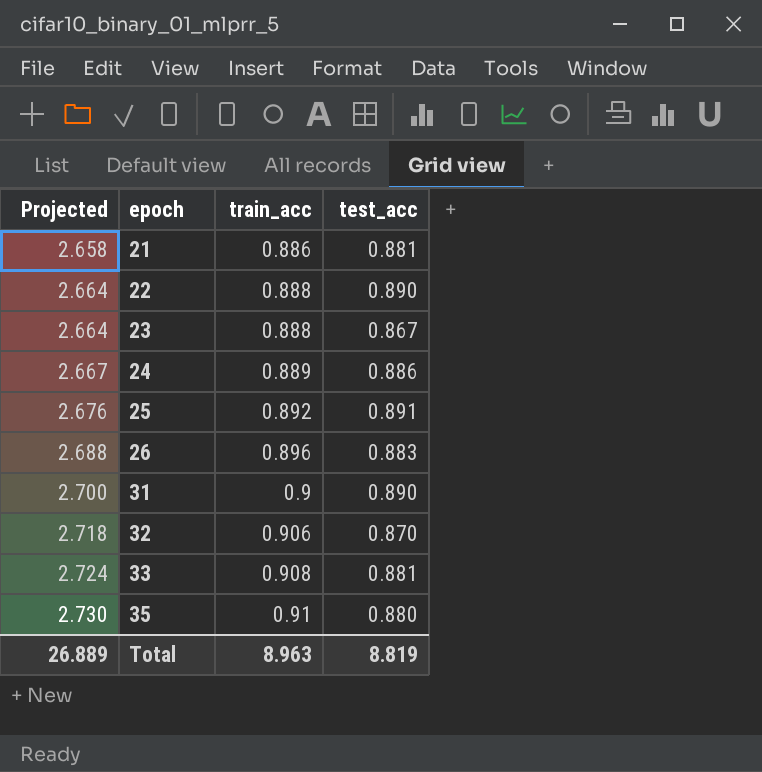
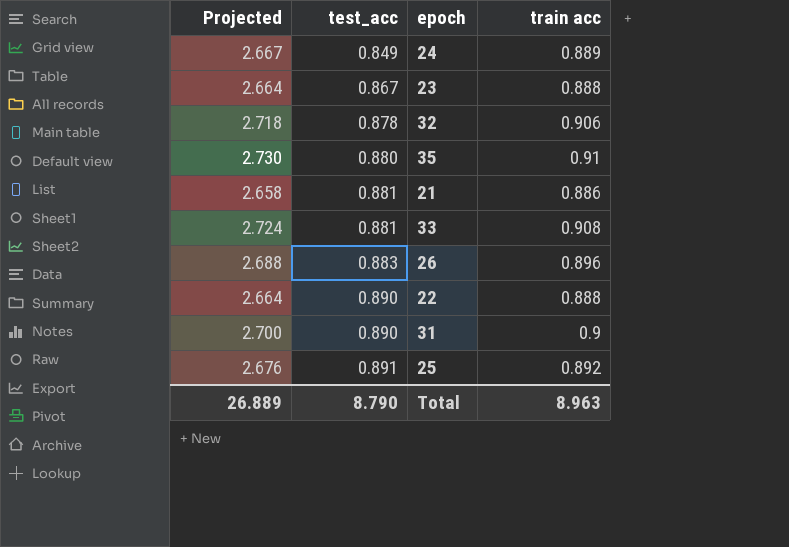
row order: Projected ascending -> test_acc ascending
column test_acc | position: 4 -> 2
column name: train_acc -> train acc
24 | test_acc: 0.886 -> 0.849
32 | test_acc: 0.870 -> 0.878
Total | test_acc: 8.819 -> 8.790

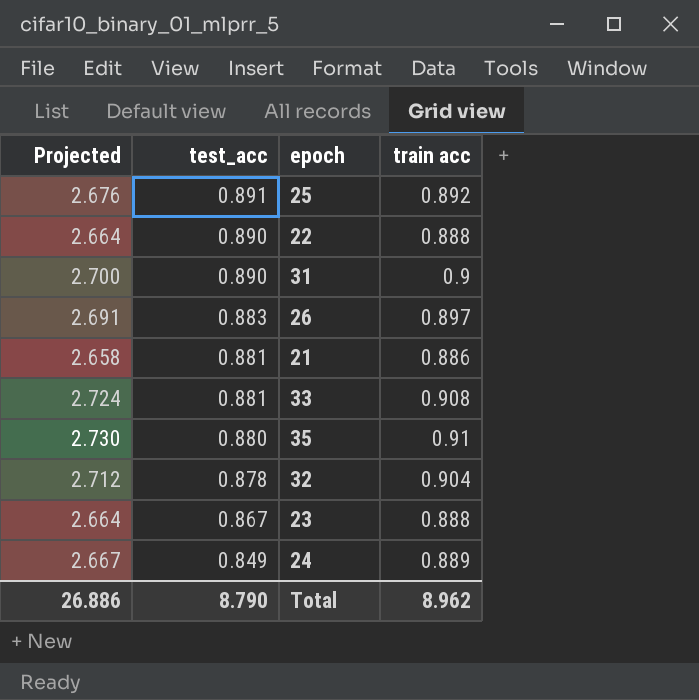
row order: test_acc ascending -> test_acc descending
26 | Projected: 2.688 -> 2.691
26 | train acc: 0.896 -> 0.897
32 | Projected: 2.718 -> 2.712
32 | train acc: 0.906 -> 0.904
Total | Projected: 26.889 -> 26.886
Total | train acc: 8.963 -> 8.962

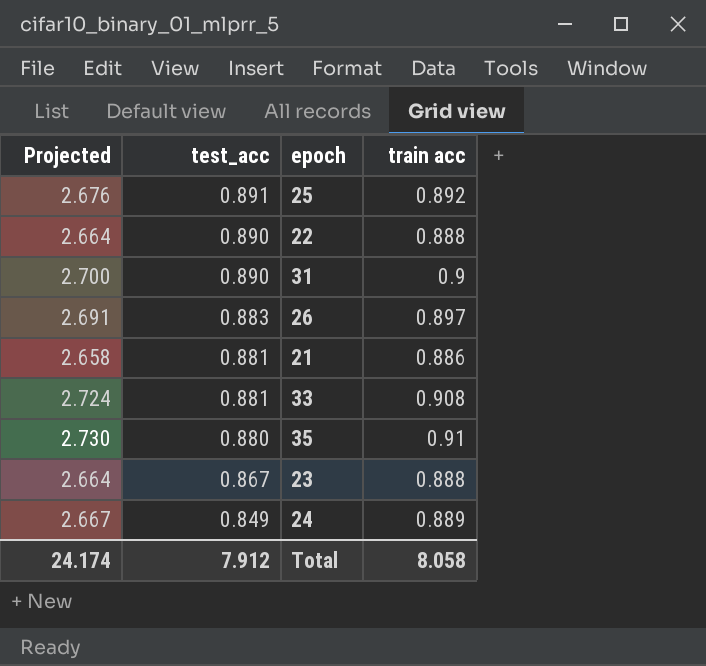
row 32: 2.712 | 0.878 | 0.904 -> none
Total | Projected: 26.886 -> 24.174
Total | test_acc: 8.790 -> 7.912
Total | train acc: 8.962 -> 8.058

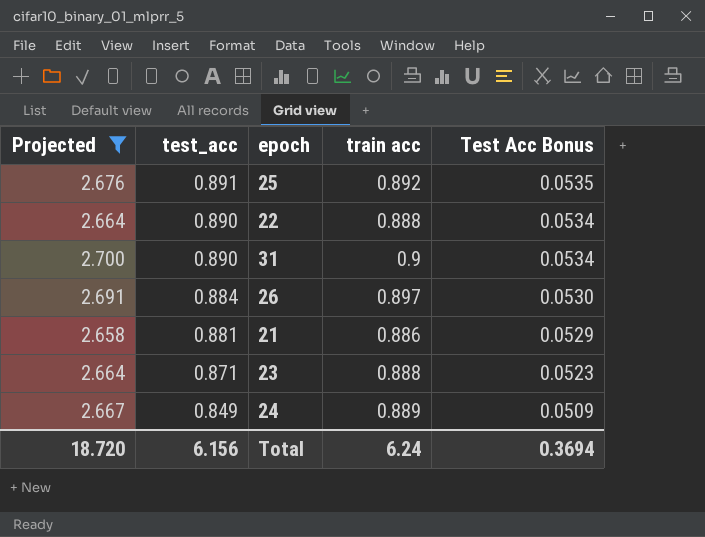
filter: none -> Projected <= 2.700
column Test Acc Bonus | formula: none -> [test_acc] * 0.06
26 | test_acc: 0.883 -> 0.884
23 | test_acc: 0.867 -> 0.871
Total | Projected: 24.174 -> 18.720
Total | test_acc: 7.912 -> 6.156
Total | train acc: 8.058 -> 6.24

